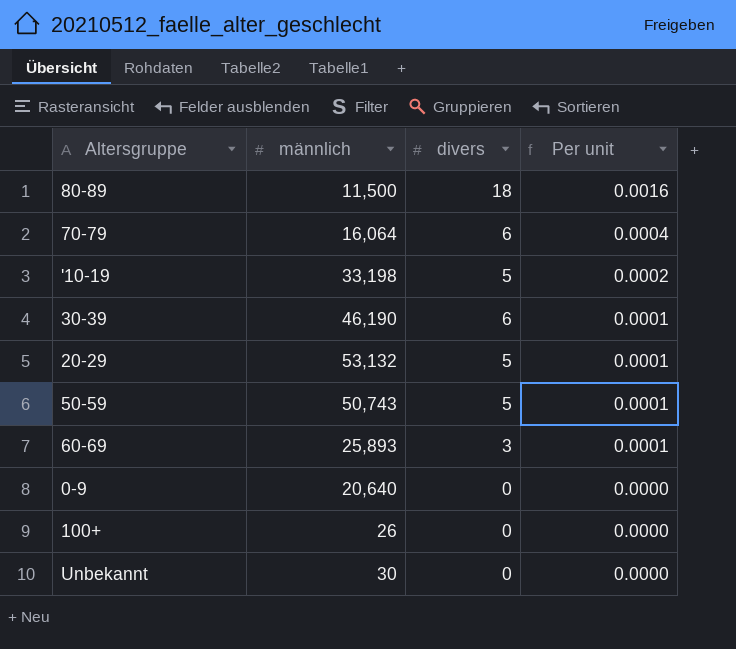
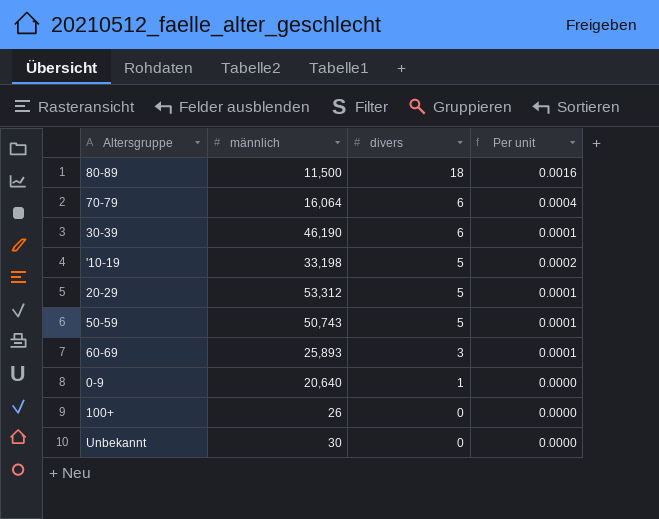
row order: Per unit descending -> divers descending
20-29 | männlich: 53,132 -> 53,312
0-9 | divers: 0 -> 1

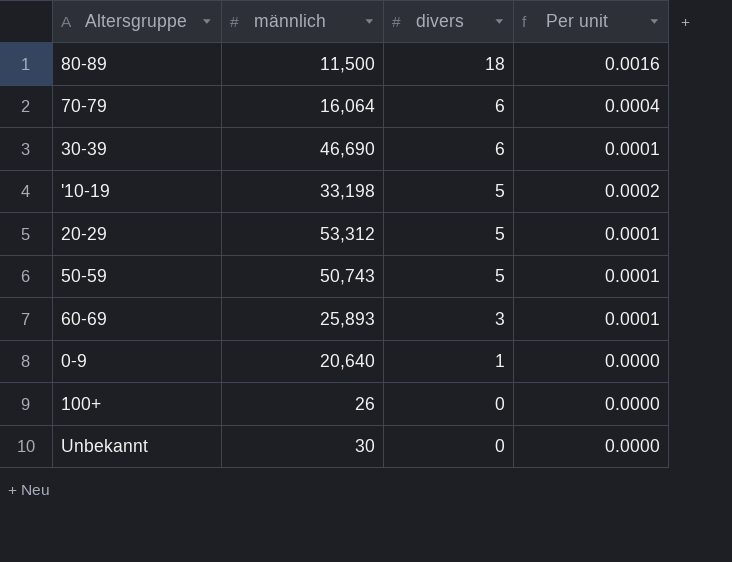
30-39 | männlich: 46,190 -> 46,690

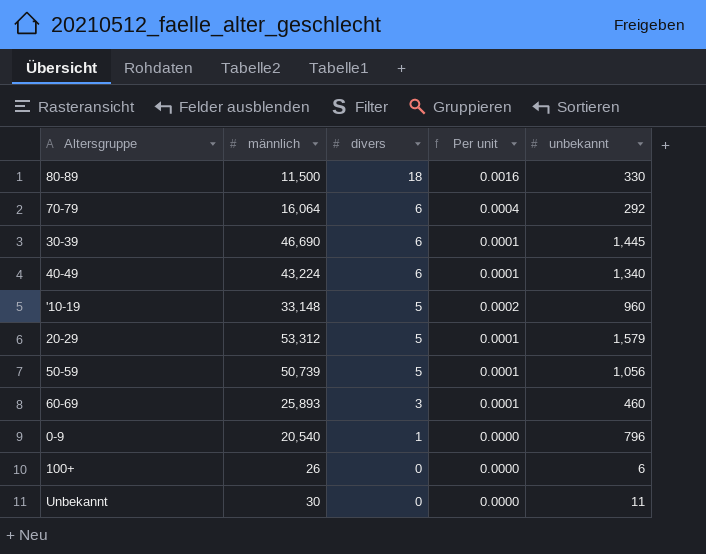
column unbekannt | position: none -> 5
row 40-49: none -> 43,224 | 6 | 0.0001 | 1,340
'10-19 | männlich: 33,198 -> 33,148
50-59 | männlich: 50,743 -> 50,739
0-9 | männlich: 20,640 -> 20,540

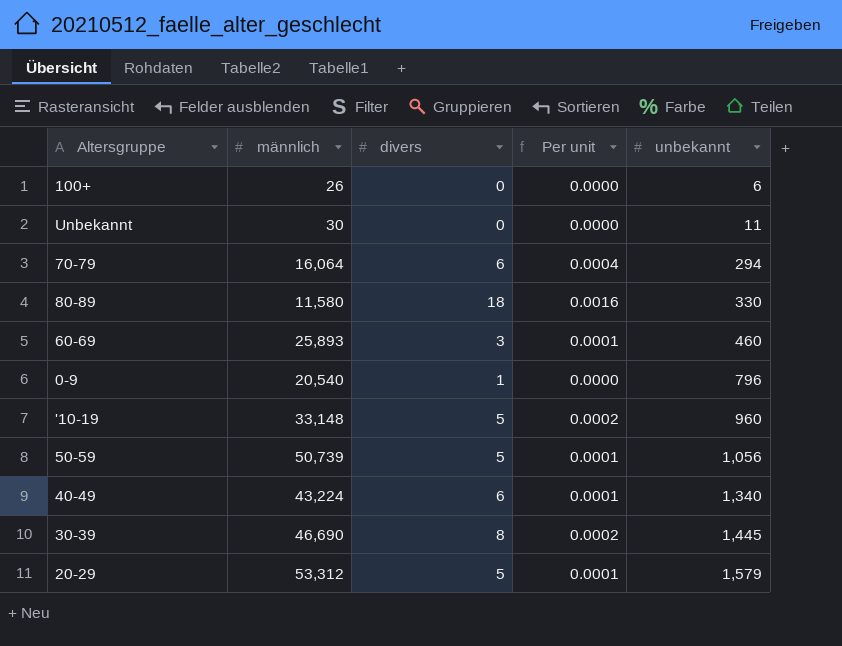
row order: divers descending -> unbekannt ascending
70-79 | unbekannt: 292 -> 294
80-89 | männlich: 11,500 -> 11,580
30-39 | divers: 6 -> 8
30-39 | Per unit: 0.0001 -> 0.0002

